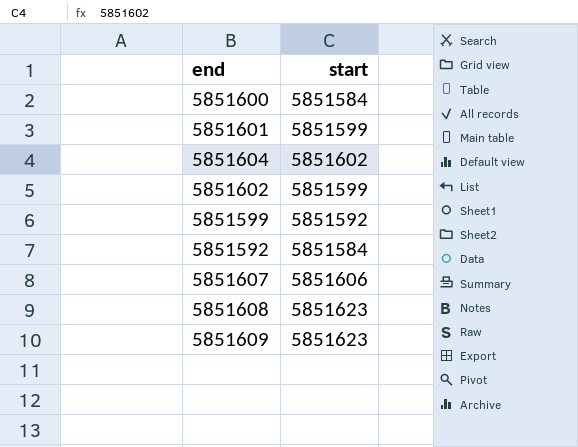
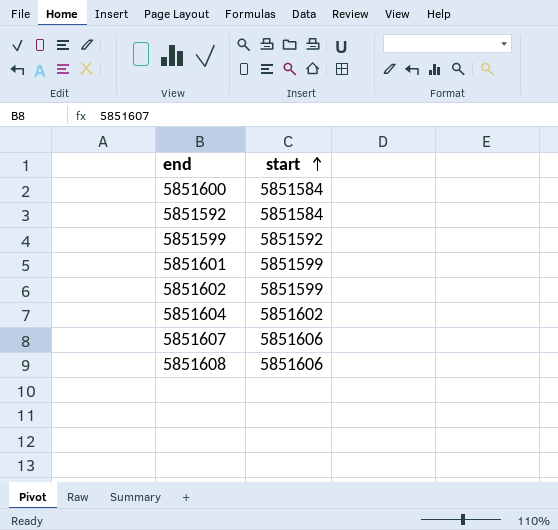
row order: none -> start ascending
row 5851609: 5851623 -> none
5851608 | start: 5851623 -> 5851606

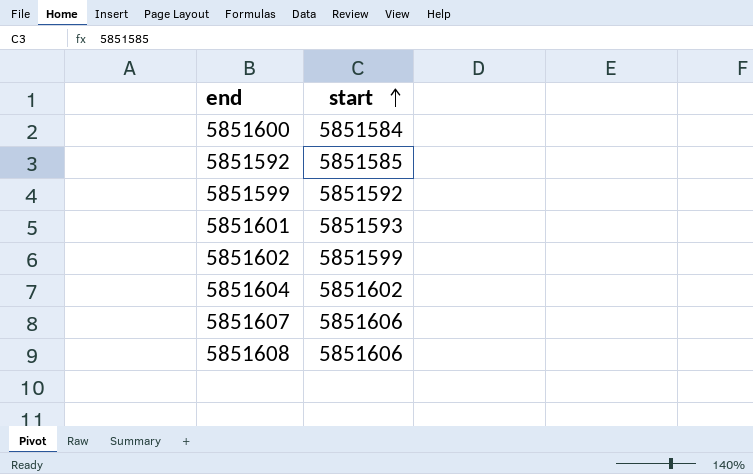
5851592 | start: 5851584 -> 5851585
5851601 | start: 5851599 -> 5851593

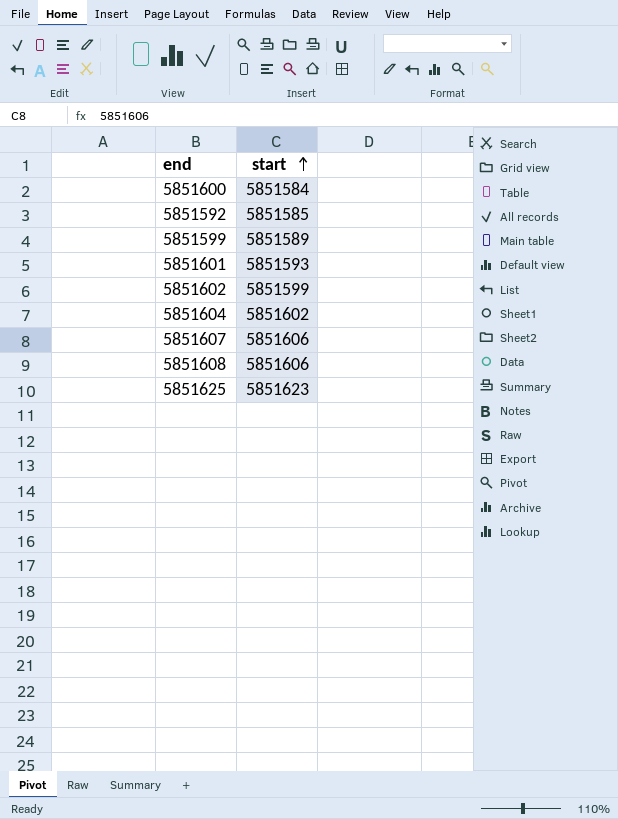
5851599 | start: 5851592 -> 5851589
row 5851625: none -> 5851623

